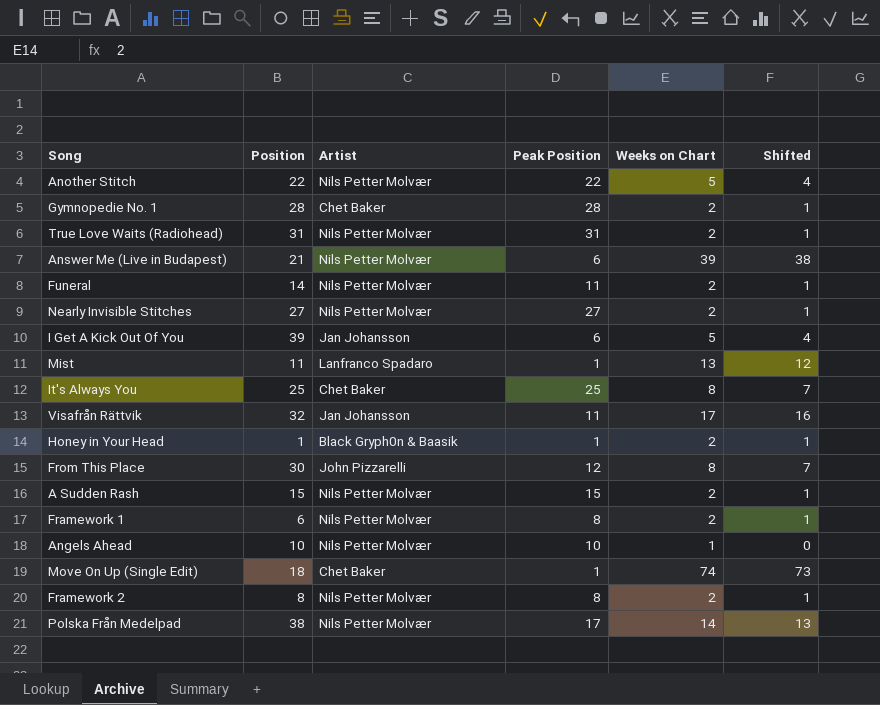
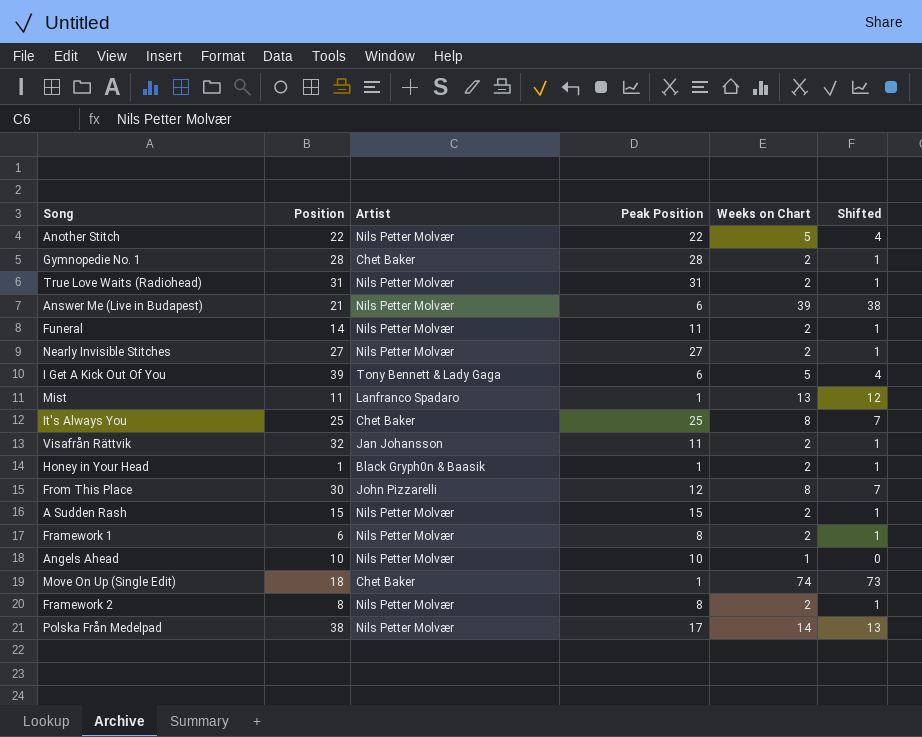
I Get A Kick Out Of You | Artist: Jan Johansson -> Tony Bennett & Lady Gaga
Visafrån Rättvik | Weeks on Chart: 17 -> 2
Visafrån Rättvik | Shifted: 16 -> 1

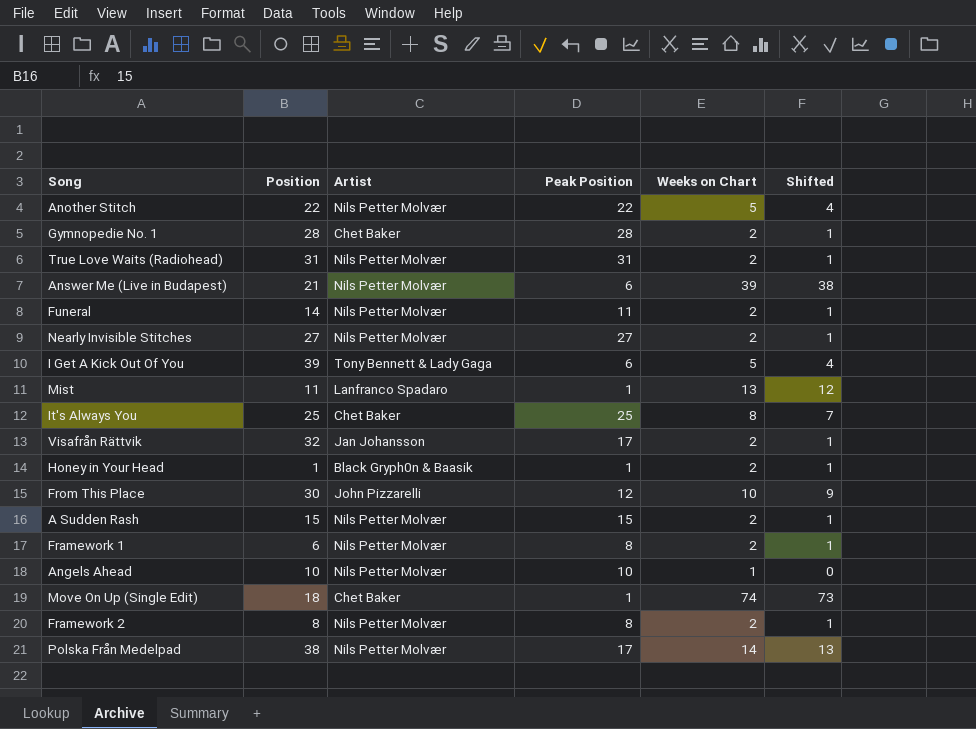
Visafrån Rättvik | Peak Position: 11 -> 17
From This Place | Weeks on Chart: 8 -> 10
From This Place | Shifted: 7 -> 9

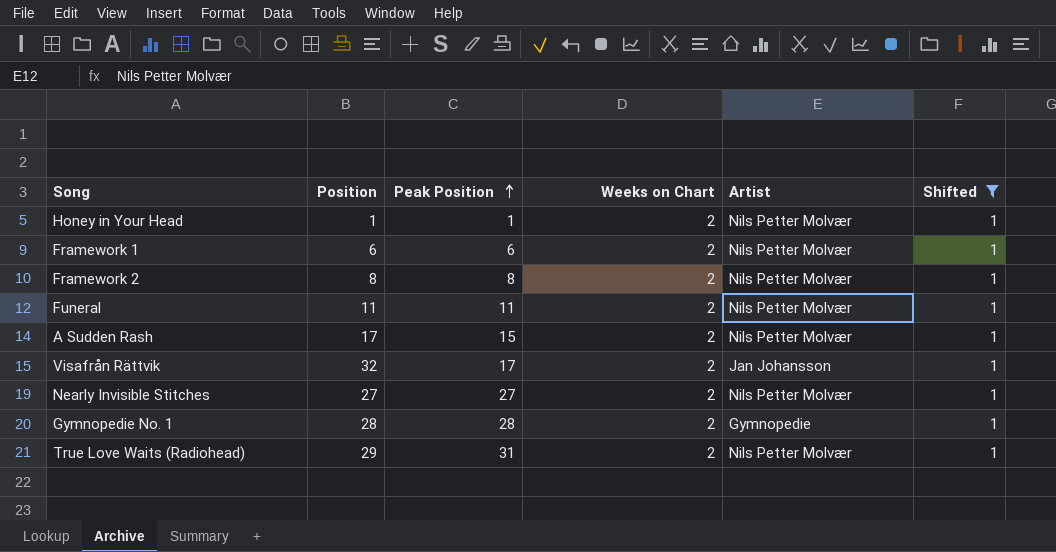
filter: none -> Shifted = 1
row order: none -> Peak Position ascending
column Artist | position: 3 -> 5
Honey in Your Head | Artist: Black Gryph0n & Baasik -> Nils Petter Molvær
Framework 1 | Peak Position: 8 -> 6
Funeral | Position: 14 -> 11
A Sudden Rash | Position: 15 -> 17
Gymnopedie No. 1 | Artist: Chet Baker -> Gymnopedie
True Love Waits (Radiohead) | Position: 31 -> 29

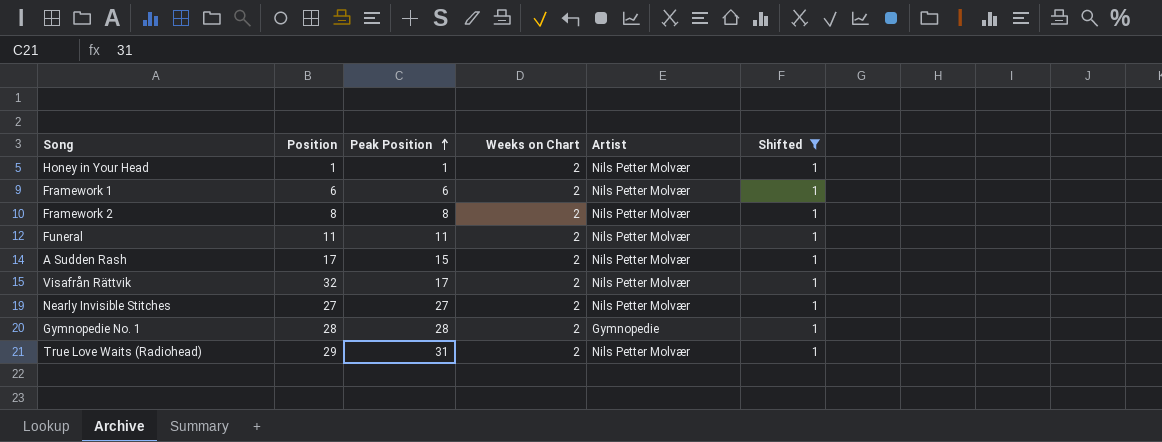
Visafrån Rättvik | Artist: Jan Johansson -> Nils Petter Molvær

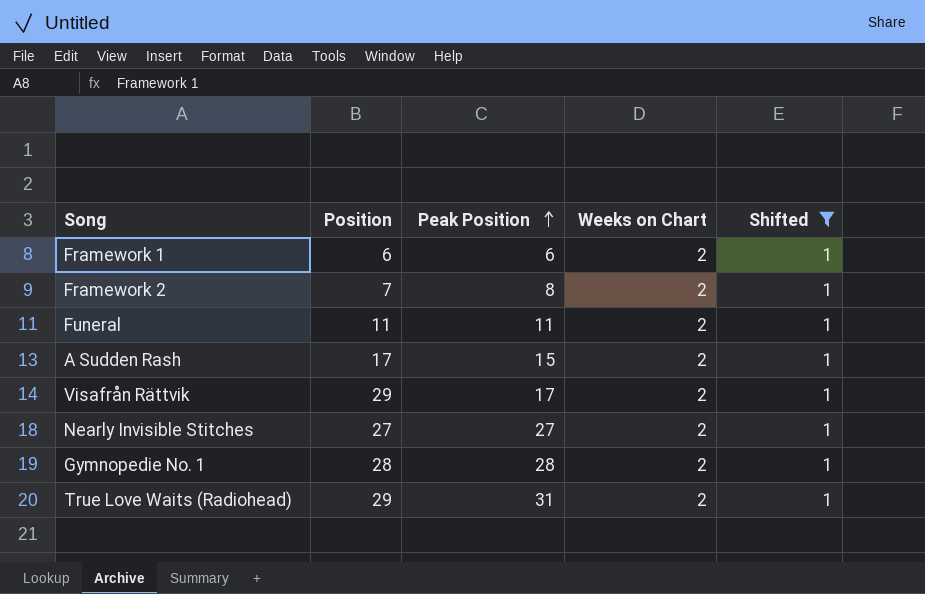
column Artist | position: 5 -> none
row Honey in Your Head: 1 | 1 | 2 | Nils Petter Molvær | 1 -> none
Framework 2 | Position: 8 -> 7
Visafrån Rättvik | Position: 32 -> 29

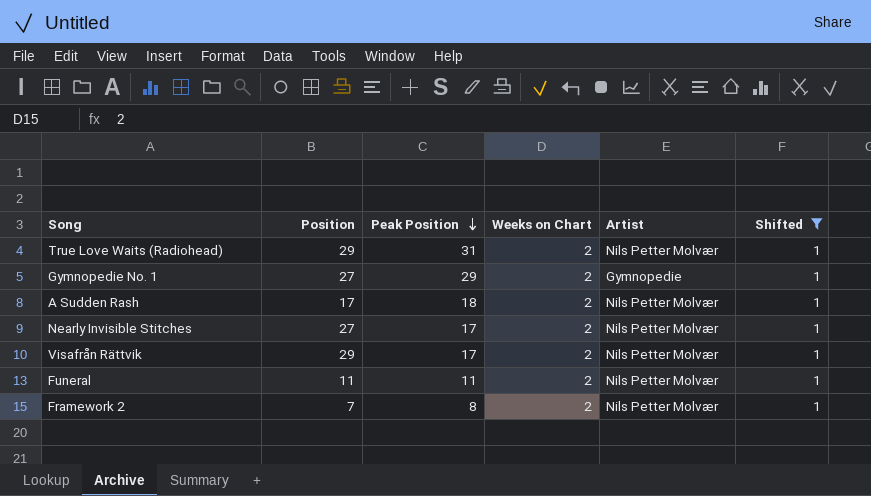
row order: Peak Position ascending -> Peak Position descending
column Artist | position: none -> 5
row Framework 1: 6 | 6 | 2 | 1 -> none
Gymnopedie No. 1 | Position: 28 -> 27
Gymnopedie No. 1 | Peak Position: 28 -> 29
A Sudden Rash | Peak Position: 15 -> 18
Nearly Invisible Stitches | Peak Position: 27 -> 17

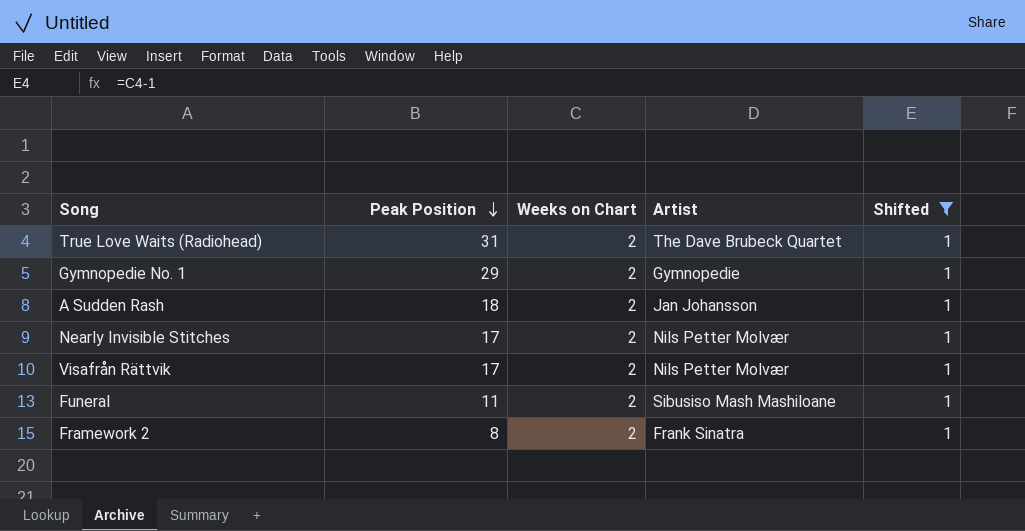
column Position | position: 2 -> none
True Love Waits (Radiohead) | Artist: Nils Petter Molvær -> The Dave Brubeck Quartet
A Sudden Rash | Artist: Nils Petter Molvær -> Jan Johansson
Funeral | Artist: Nils Petter Molvær -> Sibusiso Mash Mashiloane
Framework 2 | Artist: Nils Petter Molvær -> Frank Sinatra

